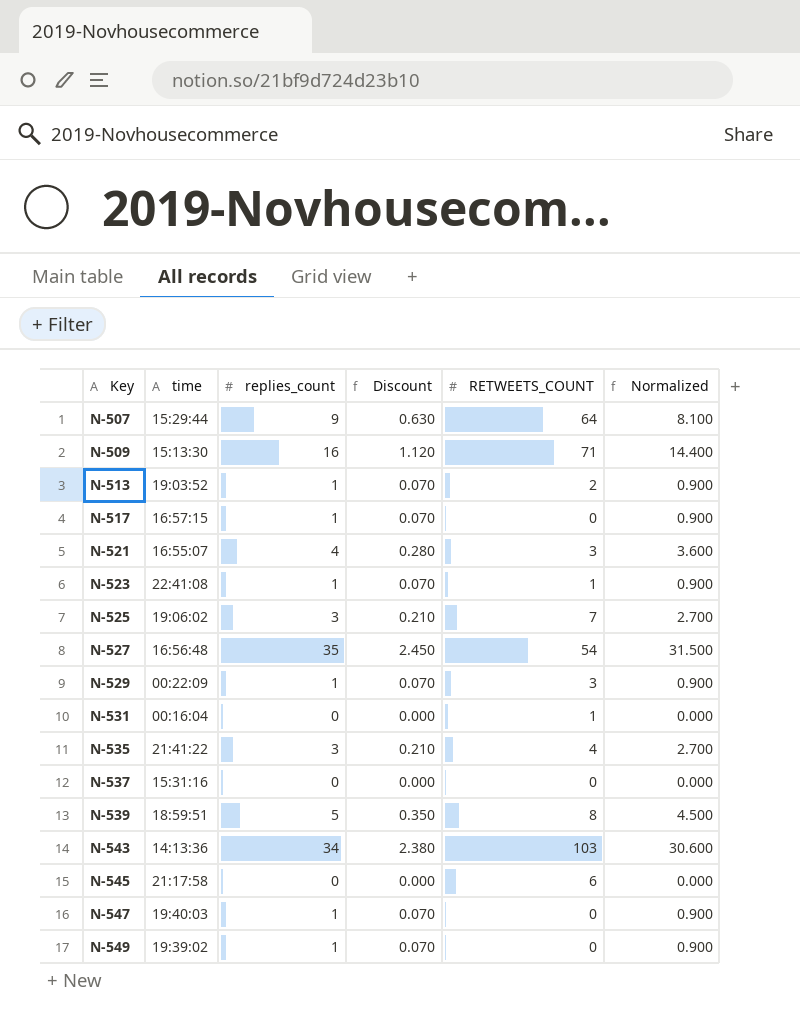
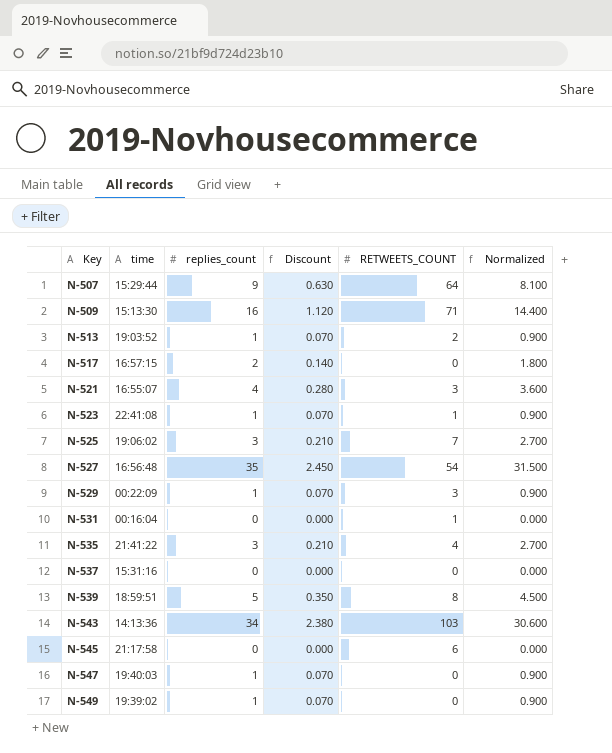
N-517 | replies_count: 1 -> 2
N-517 | Discount: 0.070 -> 0.140
N-517 | Normalized: 0.900 -> 1.800

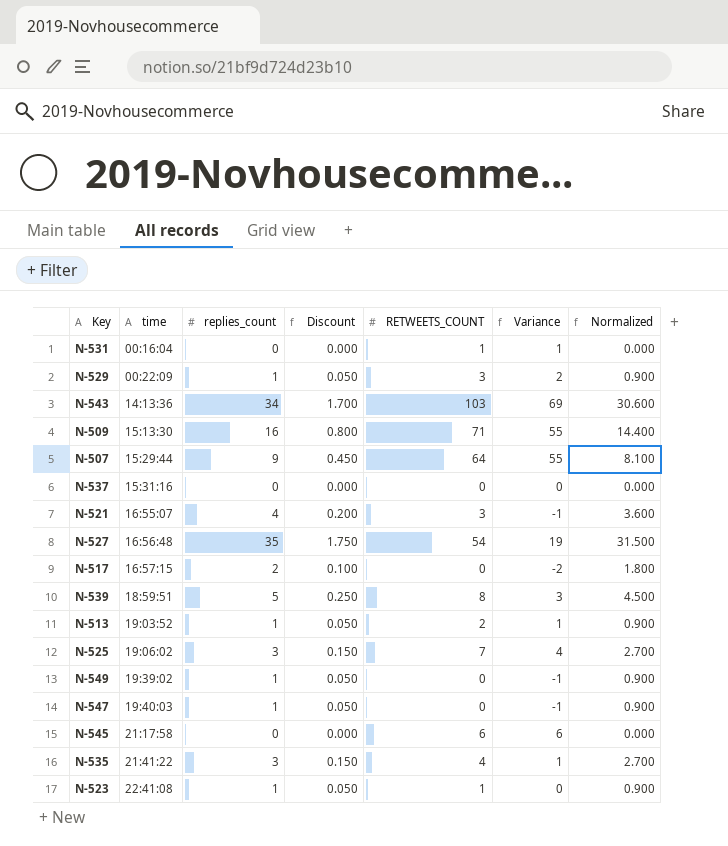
row order: Key ascending -> time ascending
column Discount | formula: [replies_count] * 0.07 -> [replies_count] * 0.05
column Variance | formula: none -> [RETWEETS_COUNT] - [replies_count]

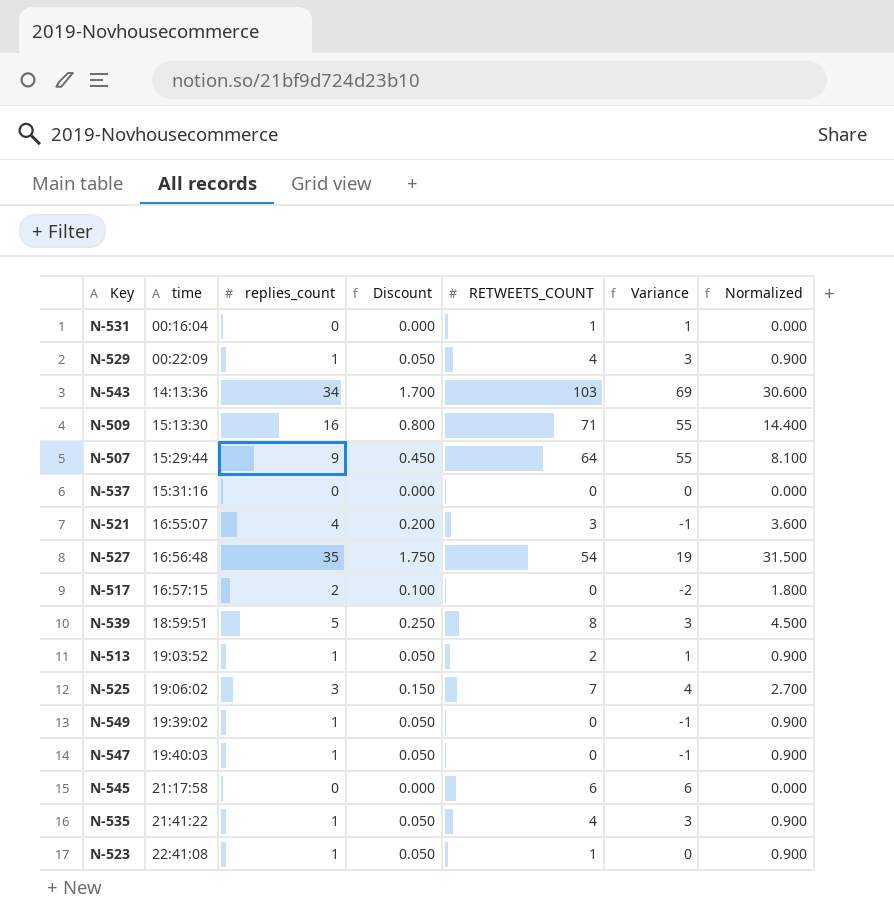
N-529 | RETWEETS_COUNT: 3 -> 4
N-529 | Variance: 2 -> 3
N-535 | replies_count: 3 -> 1
N-535 | Discount: 0.150 -> 0.050
N-535 | Variance: 1 -> 3
N-535 | Normalized: 2.700 -> 0.900

